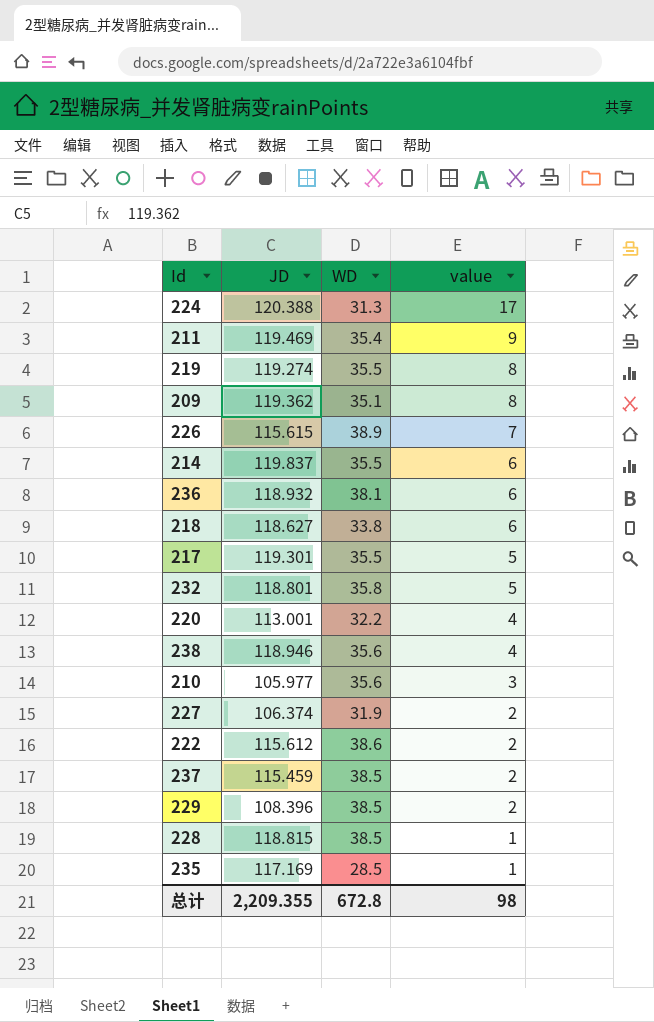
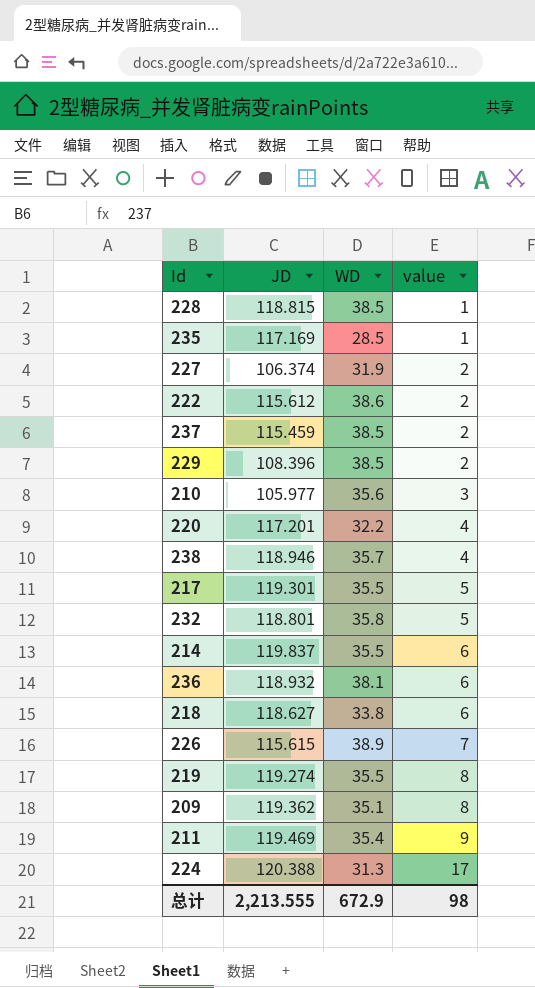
row order: value descending -> value ascending
220 | JD: 113.001 -> 117.201
238 | WD: 35.6 -> 35.7
总计 | JD: 2,209.355 -> 2,213.555
总计 | WD: 672.8 -> 672.9

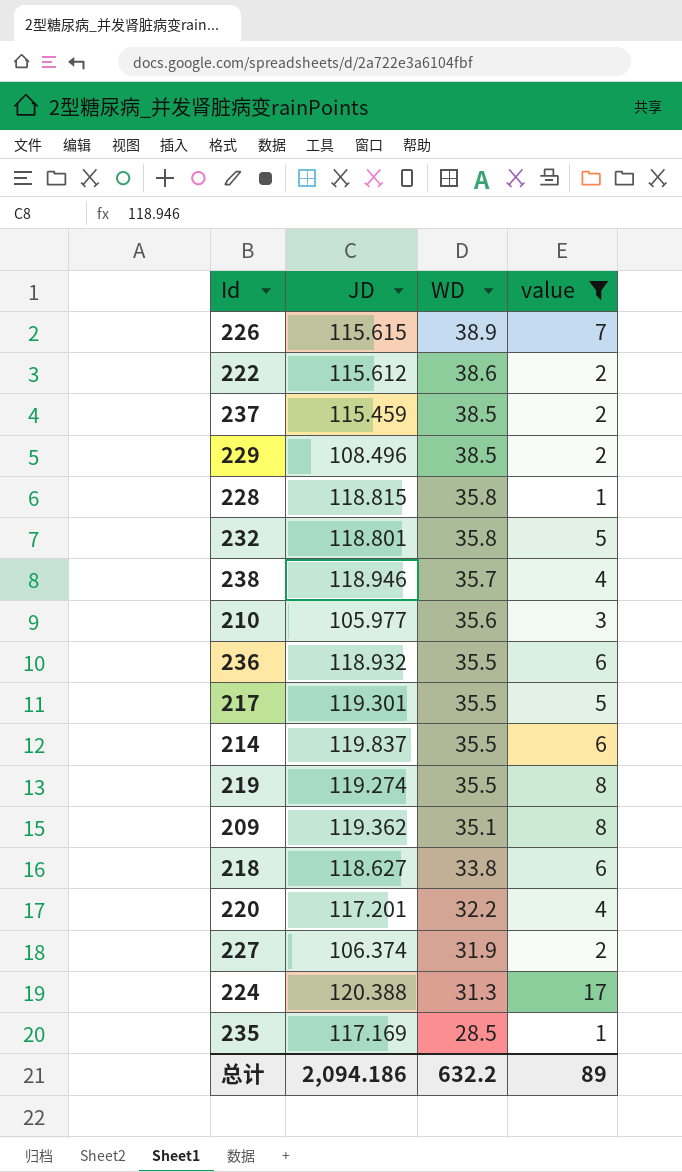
filter: none -> value != 9
row order: value ascending -> WD descending
229 | JD: 108.396 -> 108.496
228 | WD: 38.5 -> 35.8
236 | WD: 38.1 -> 35.5
总计 | JD: 2,213.555 -> 2,094.186
总计 | WD: 672.9 -> 632.2
总计 | value: 98 -> 89

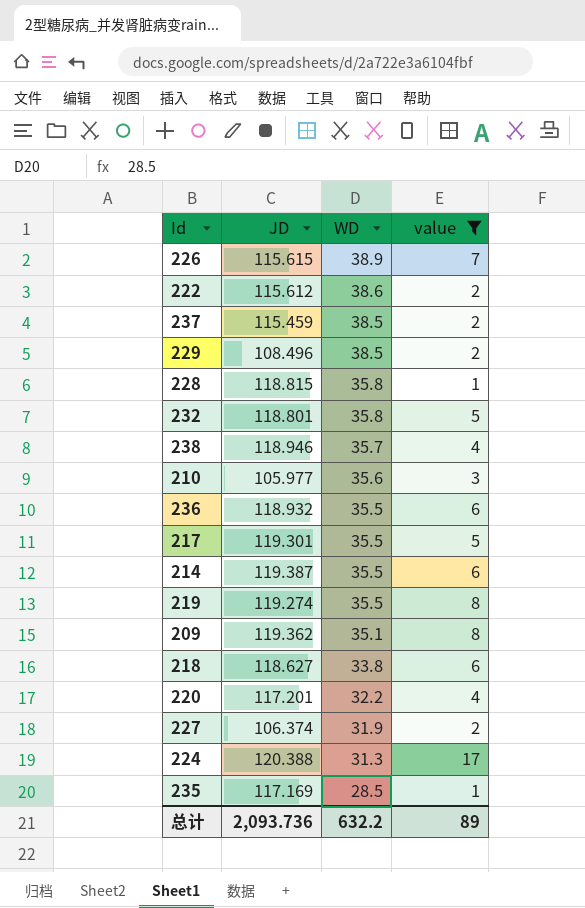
214 | JD: 119.837 -> 119.387
总计 | JD: 2,094.186 -> 2,093.736

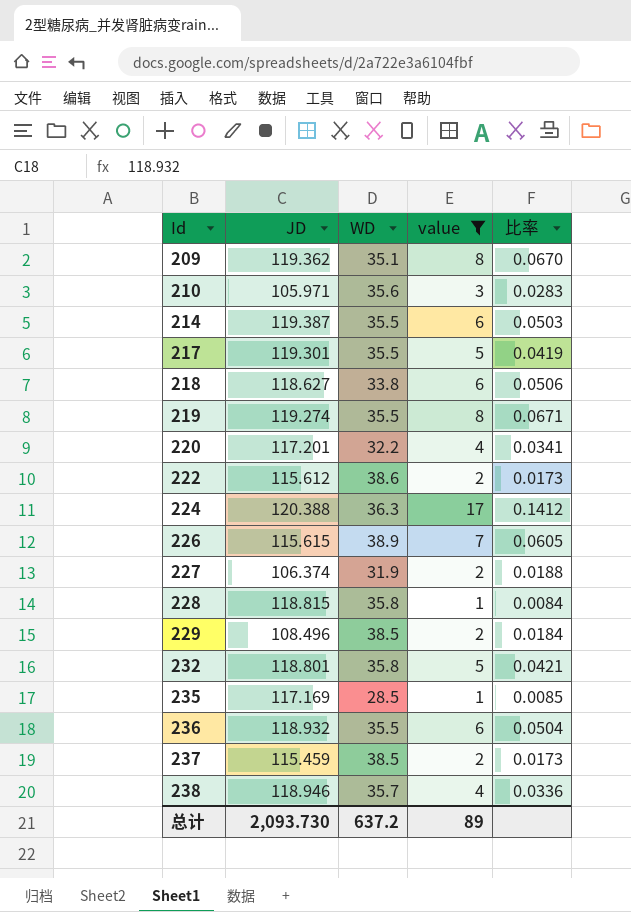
row order: WD descending -> Id ascending
column 比率 | formula: none -> [value] / [JD]
210 | JD: 105.977 -> 105.971
224 | WD: 31.3 -> 36.3
总计 | JD: 2,093.736 -> 2,093.730
总计 | WD: 632.2 -> 637.2

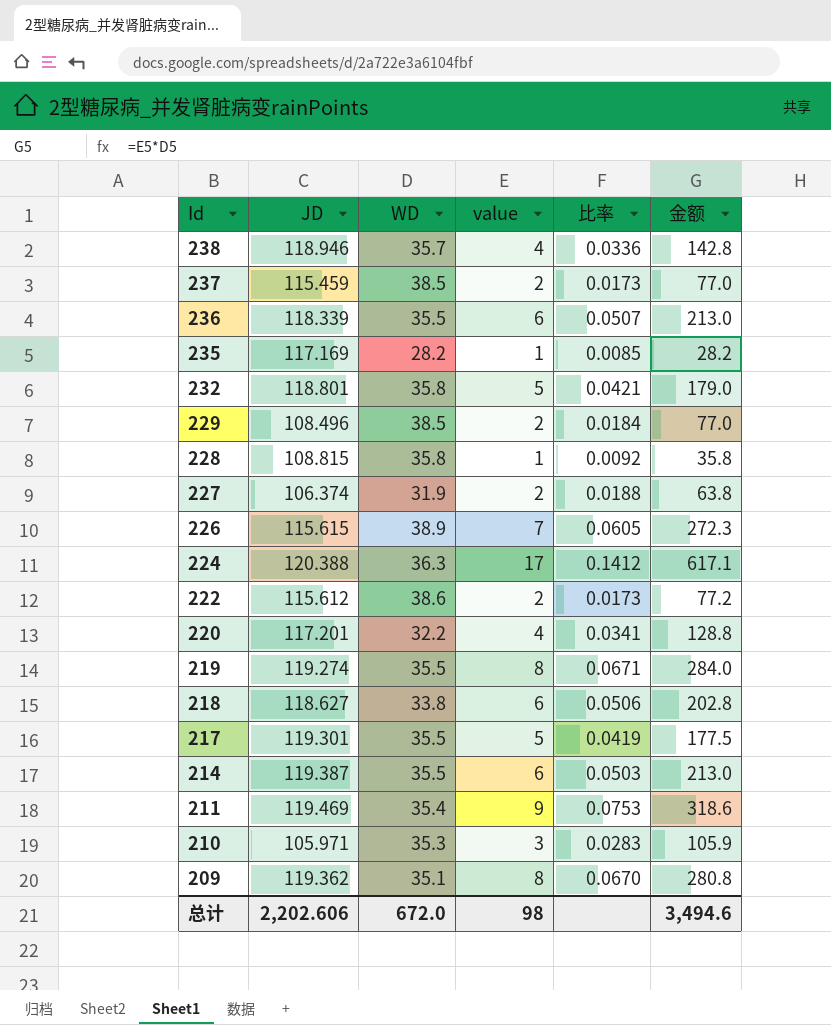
filter: value != 9 -> none
row order: Id ascending -> Id descending
column 金额 | formula: none -> [WD] * [value]
236 | JD: 118.932 -> 118.339
236 | 比率: 0.0504 -> 0.0507
235 | WD: 28.5 -> 28.2
228 | JD: 118.815 -> 108.815
228 | 比率: 0.0084 -> 0.0092
210 | WD: 35.6 -> 35.3
总计 | JD: 2,093.730 -> 2,202.606
总计 | WD: 637.2 -> 672.0
总计 | value: 89 -> 98

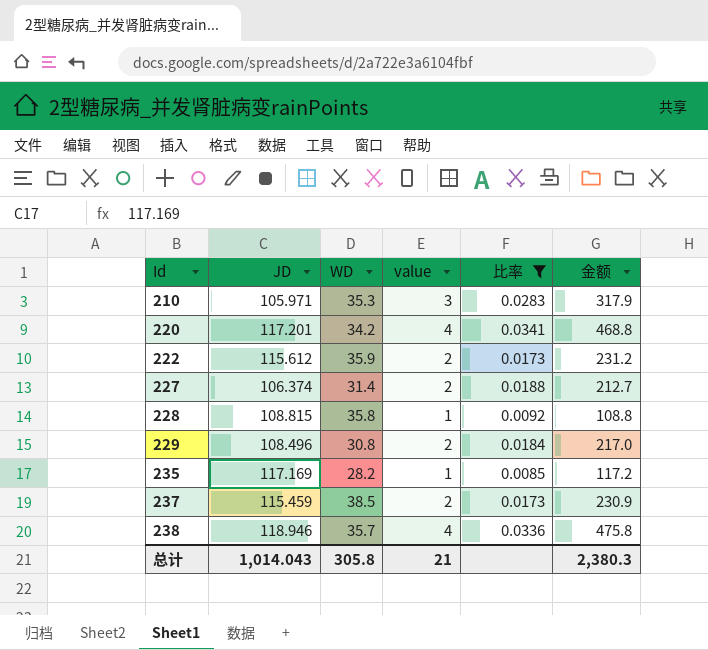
filter: none -> 比率 <= 0.0341
row order: Id descending -> Id ascending
column 金额 | formula: [WD] * [value] -> [JD] * [value]
220 | WD: 32.2 -> 34.2
222 | WD: 38.6 -> 35.9
227 | WD: 31.9 -> 31.4
229 | WD: 38.5 -> 30.8
总计 | JD: 2,202.606 -> 1,014.043
总计 | WD: 672.0 -> 305.8
总计 | value: 98 -> 21
总计 | 金额: 3,494.6 -> 2,380.3

